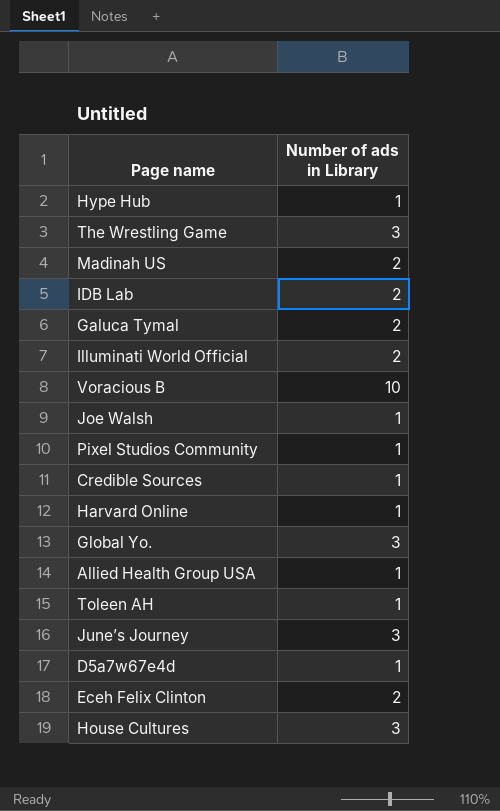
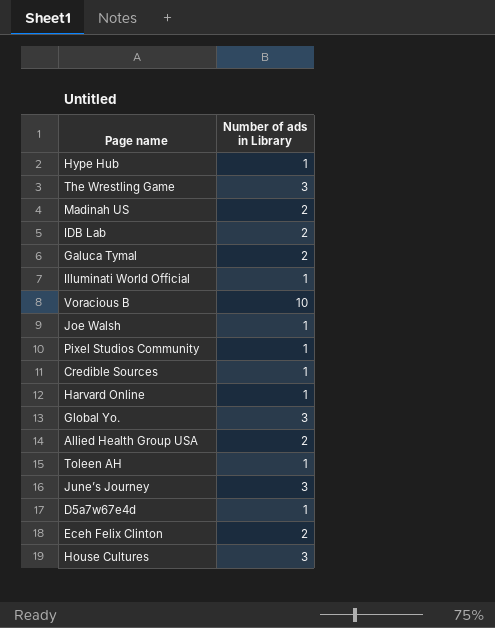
Illuminati World Official | Number of ads in Library: 2 -> 1
Allied Health Group USA | Number of ads in Library: 1 -> 2

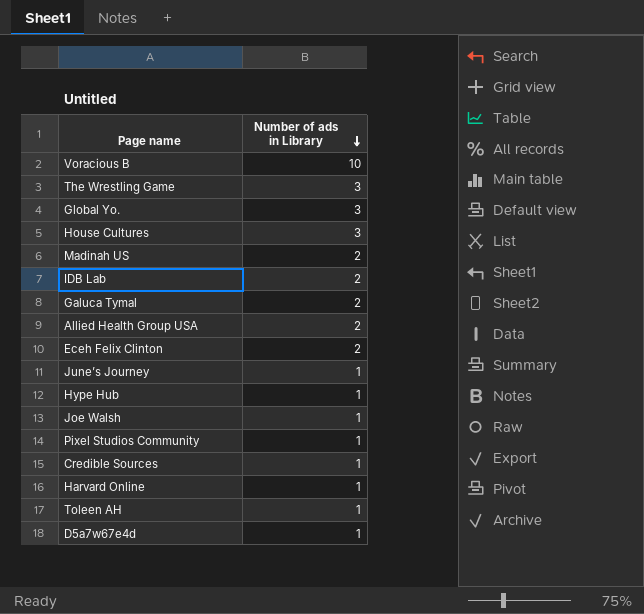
row order: none -> Number of ads in Library descending
row Illuminati World Official: 1 -> none
June’s Journey | Number of ads in Library: 3 -> 1

